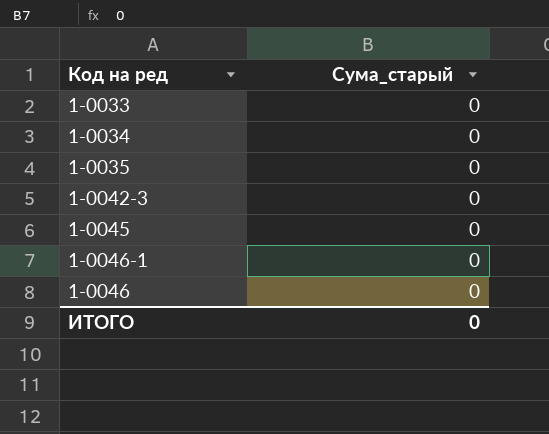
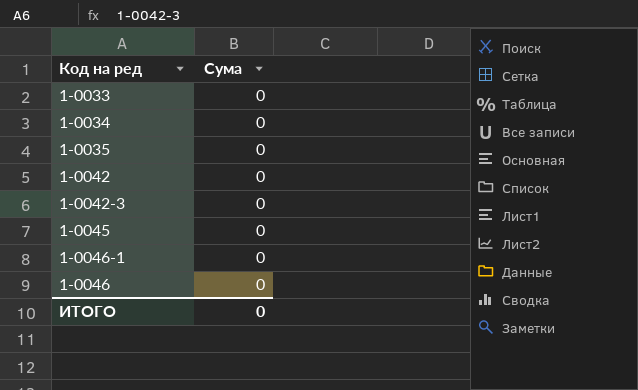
column name: Сума_старый -> Сума
row 1-0042: none -> 0

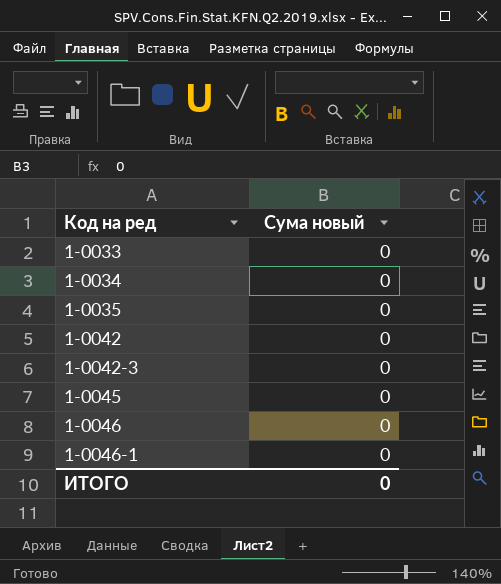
row order: none -> Код на ред ascending
column name: Сума -> Сума новый

